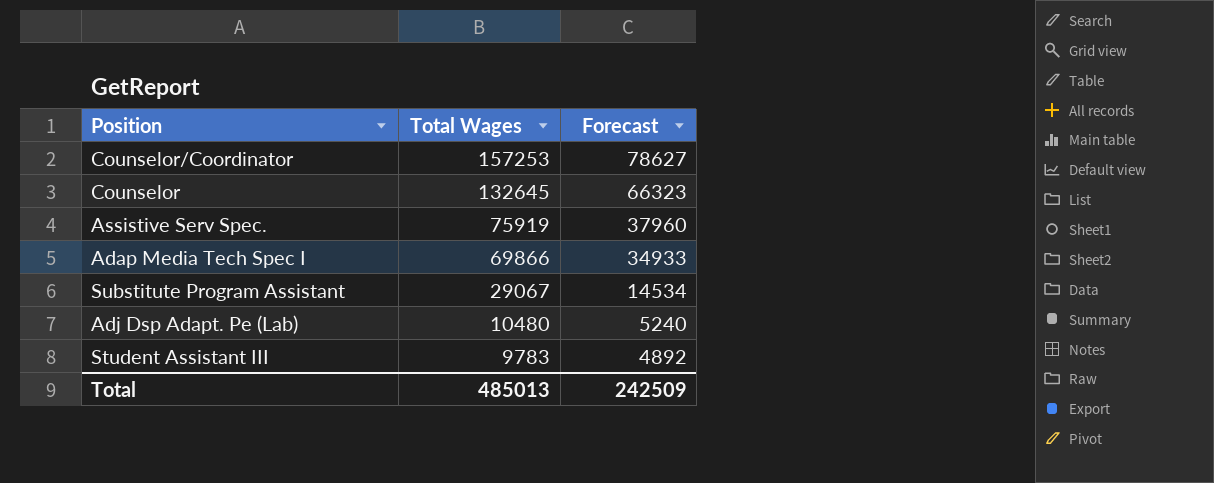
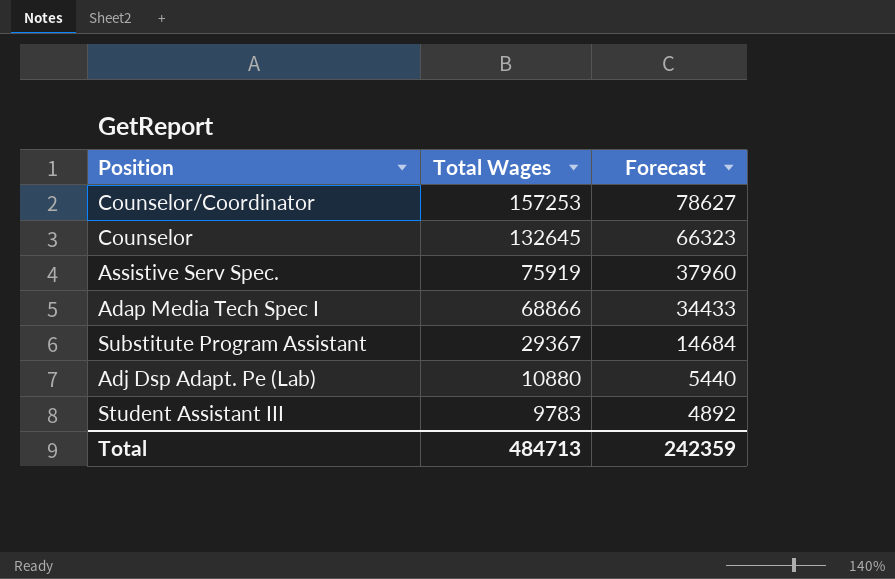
Adap Media Tech Spec I | Total Wages: 69866 -> 68866
Adap Media Tech Spec I | Forecast: 34933 -> 34433
Substitute Program Assistant | Total Wages: 29067 -> 29367
Substitute Program Assistant | Forecast: 14534 -> 14684
Adj Dsp Adapt. Pe (Lab) | Total Wages: 10480 -> 10880
Adj Dsp Adapt. Pe (Lab) | Forecast: 5240 -> 5440
Total | Total Wages: 485013 -> 484713
Total | Forecast: 242509 -> 242359

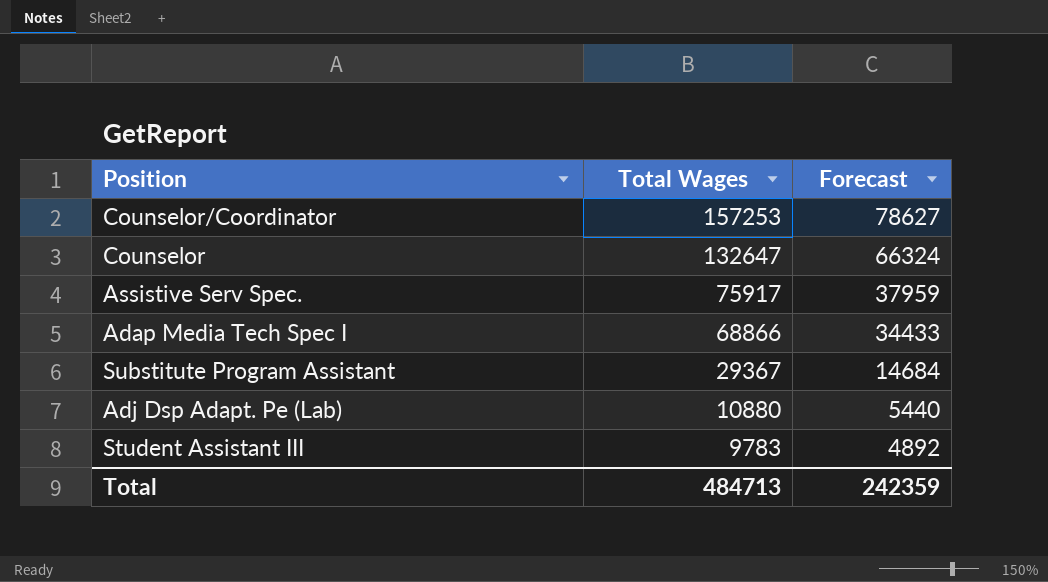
Counselor | Total Wages: 132645 -> 132647
Counselor | Forecast: 66323 -> 66324
Assistive Serv Spec. | Total Wages: 75919 -> 75917
Assistive Serv Spec. | Forecast: 37960 -> 37959

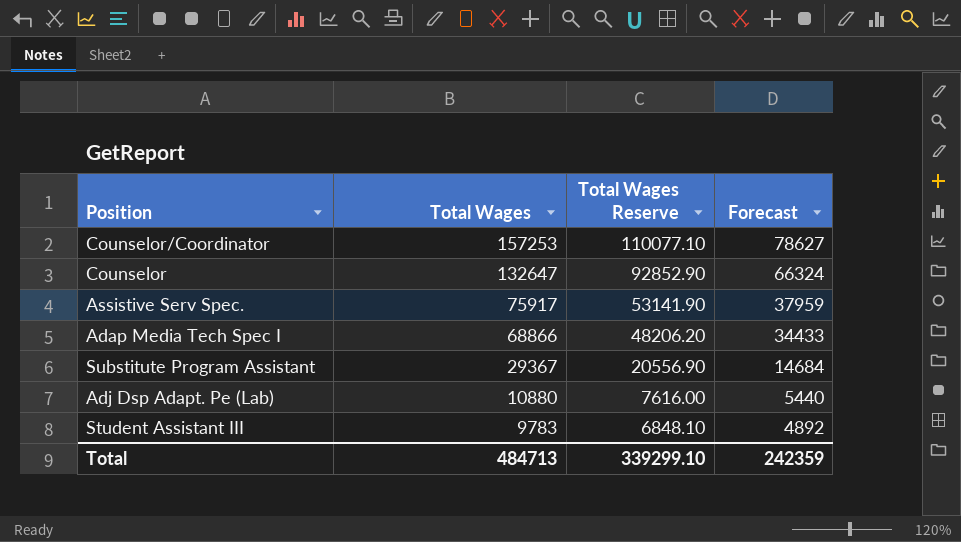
column Total Wages Reserve | formula: none -> [Total Wages] * 0.7

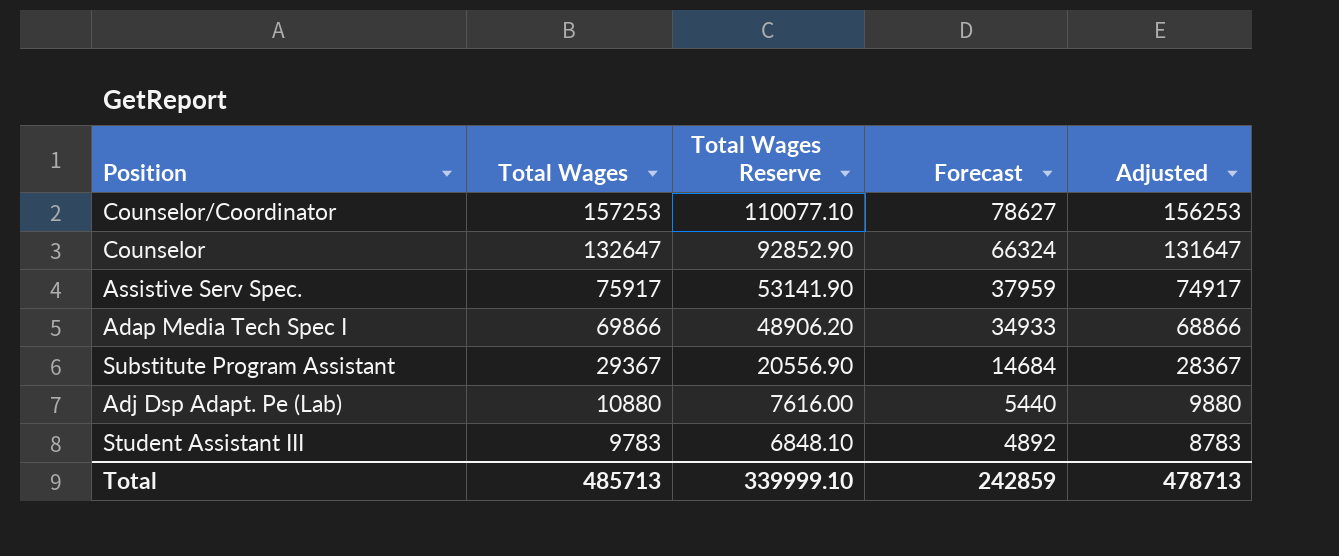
column Adjusted | formula: none -> [Total Wages] - 1000
Adap Media Tech Spec I | Total Wages: 68866 -> 69866
Adap Media Tech Spec I | Total Wages Reserve: 48206.20 -> 48906.20
Adap Media Tech Spec I | Forecast: 34433 -> 34933
Total | Total Wages: 484713 -> 485713
Total | Total Wages Reserve: 339299.10 -> 339999.10
Total | Forecast: 242359 -> 242859

